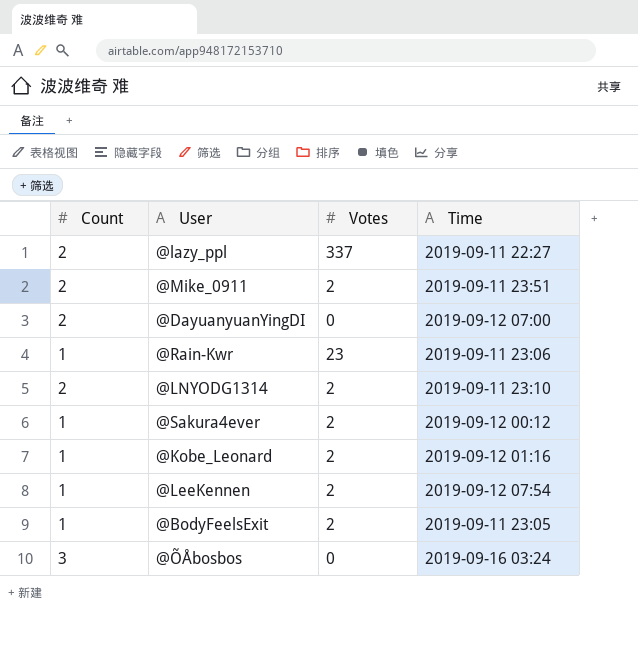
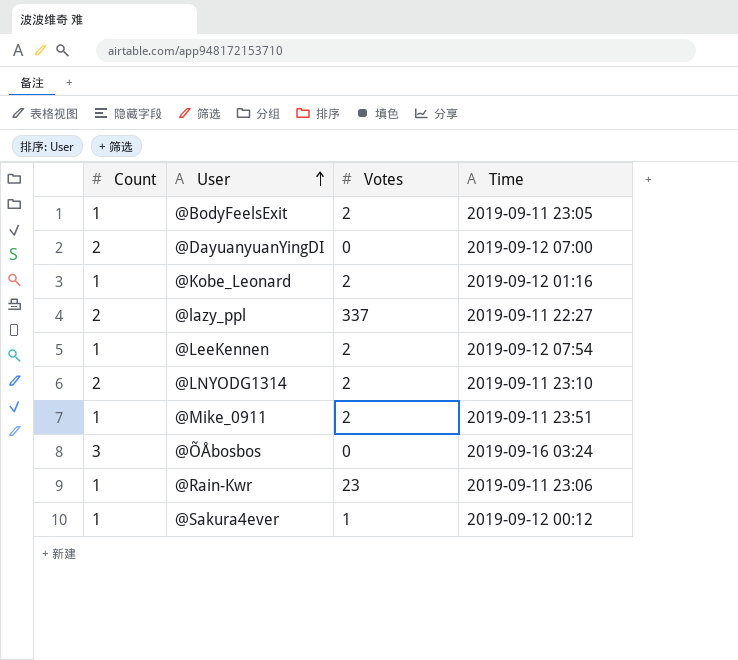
row order: none -> User ascending
@Mike_0911 | Count: 2 -> 1
@Sakura4ever | Votes: 2 -> 1

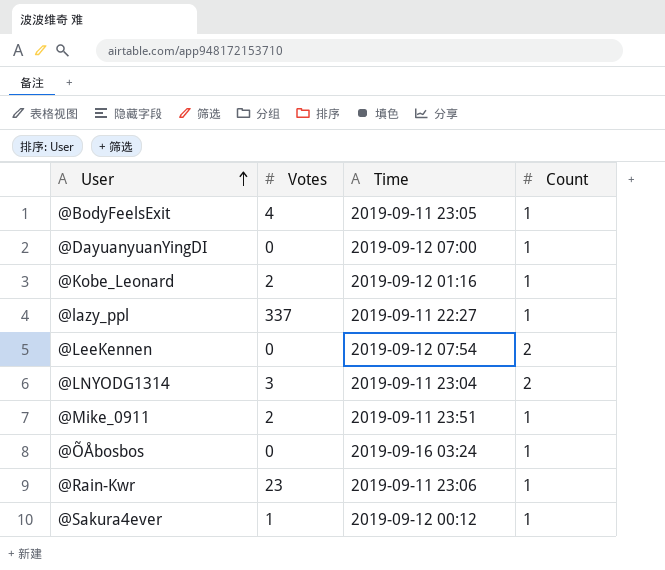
column Count | position: 1 -> 4
@BodyFeelsExit | Votes: 2 -> 4
@DayuanyuanYingDI | Count: 2 -> 1
@lazy_ppl | Count: 2 -> 1
@LeeKennen | Votes: 2 -> 0
@LeeKennen | Count: 1 -> 2
@LNYODG1314 | Votes: 2 -> 3
@LNYODG1314 | Time: 2019-09-11 23:10 -> 2019-09-11 23:04
@ÕÅbosbos | Count: 3 -> 1

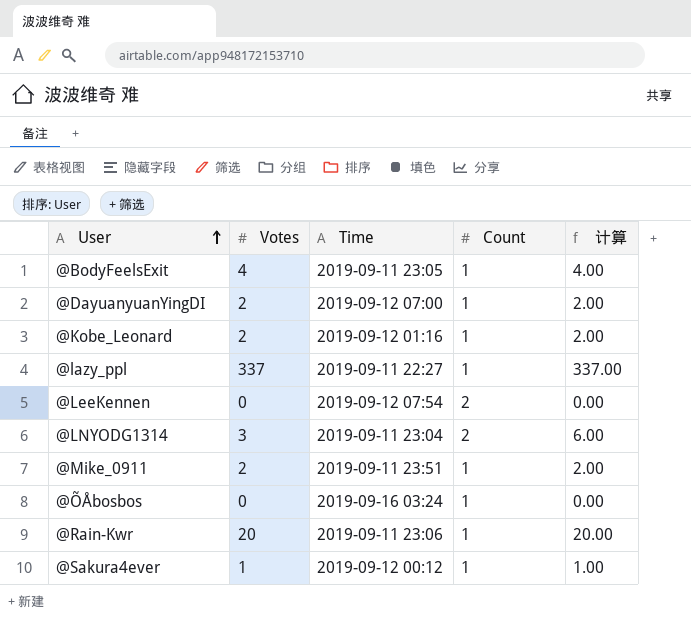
column 计算 | formula: none -> [Votes] * [Count]
@DayuanyuanYingDI | Votes: 0 -> 2
@Rain-Kwr | Votes: 23 -> 20

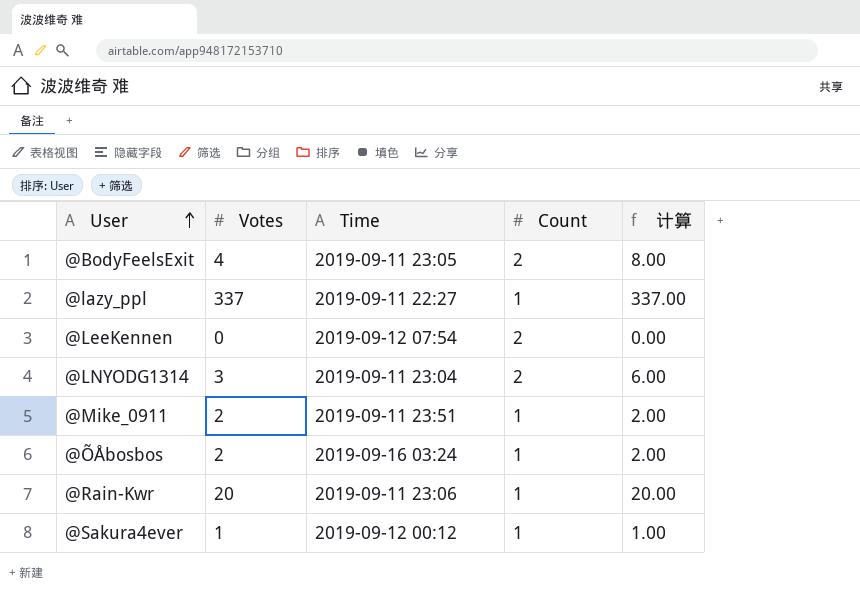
row @DayuanyuanYingDI: 2 | 2019-09-12 07:00 | 1 | 2.00 -> none
row @Kobe_Leonard: 2 | 2019-09-12 01:16 | 1 | 2.00 -> none
@BodyFeelsExit | Count: 1 -> 2
@BodyFeelsExit | 计算: 4.00 -> 8.00
@ÕÅbosbos | Votes: 0 -> 2
@ÕÅbosbos | 计算: 0.00 -> 2.00

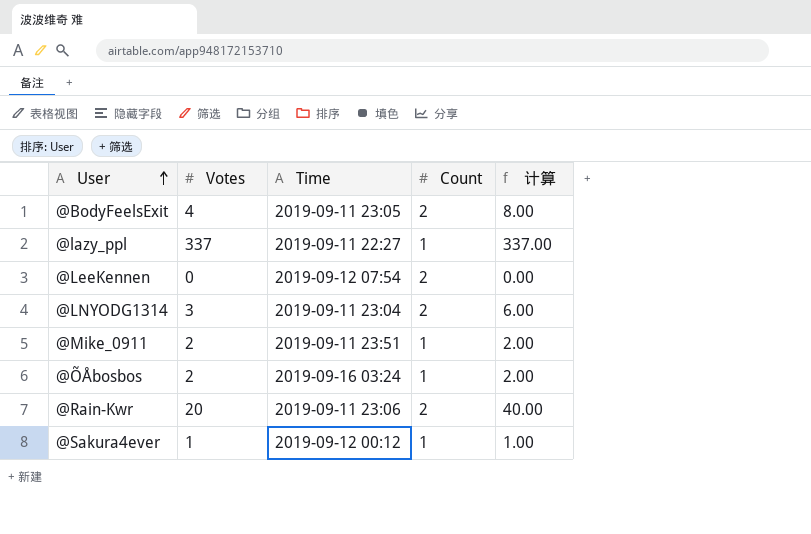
@Rain-Kwr | Count: 1 -> 2
@Rain-Kwr | 计算: 20.00 -> 40.00

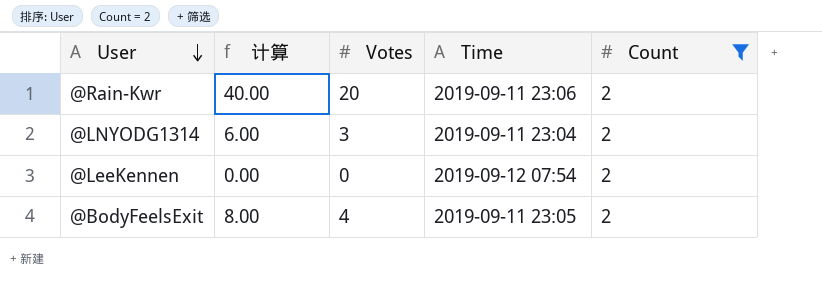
filter: none -> Count = 2
row order: User ascending -> User descending
column 计算 | position: 5 -> 2

